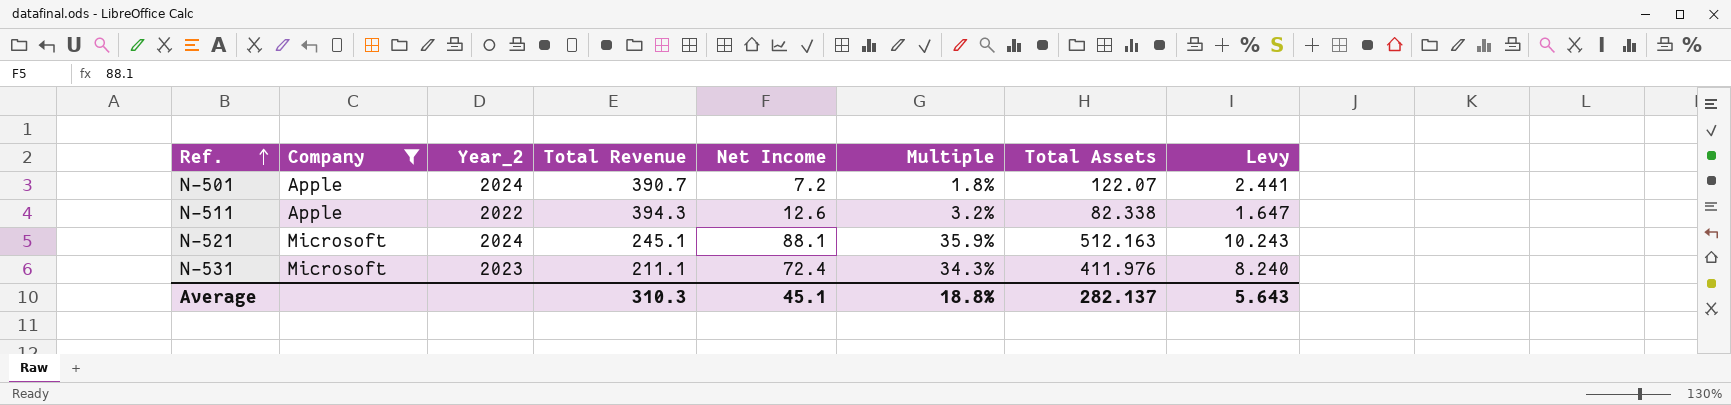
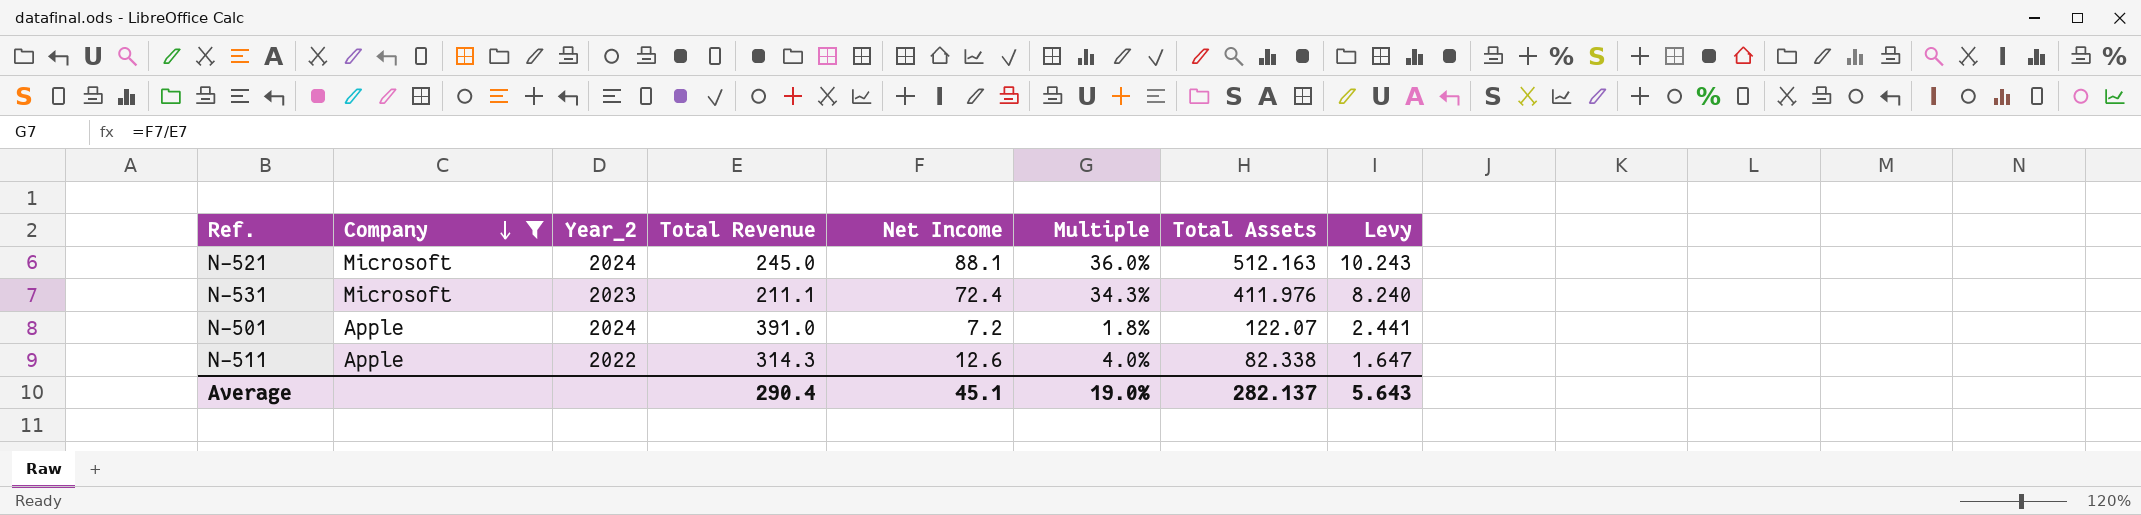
row order: Ref. ascending -> Company descending
N-521 | Total Revenue: 245.1 -> 245.0
N-521 | Multiple: 35.9% -> 36.0%
N-501 | Total Revenue: 390.7 -> 391.0
N-511 | Total Revenue: 394.3 -> 314.3
N-511 | Multiple: 3.2% -> 4.0%
Average | Total Revenue: 310.3 -> 290.4
Average | Multiple: 18.8% -> 19.0%

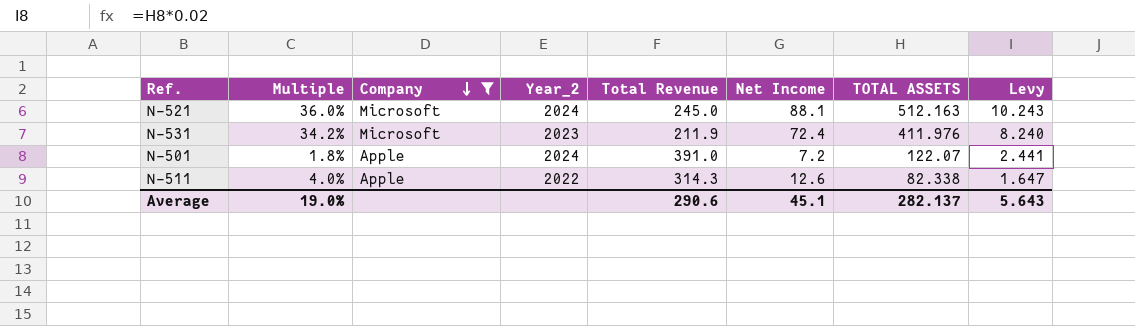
column Multiple | position: 6 -> 2
column name: Total Assets -> TOTAL ASSETS
N-531 | Multiple: 34.3% -> 34.2%
N-531 | Total Revenue: 211.1 -> 211.9
Average | Total Revenue: 290.4 -> 290.6

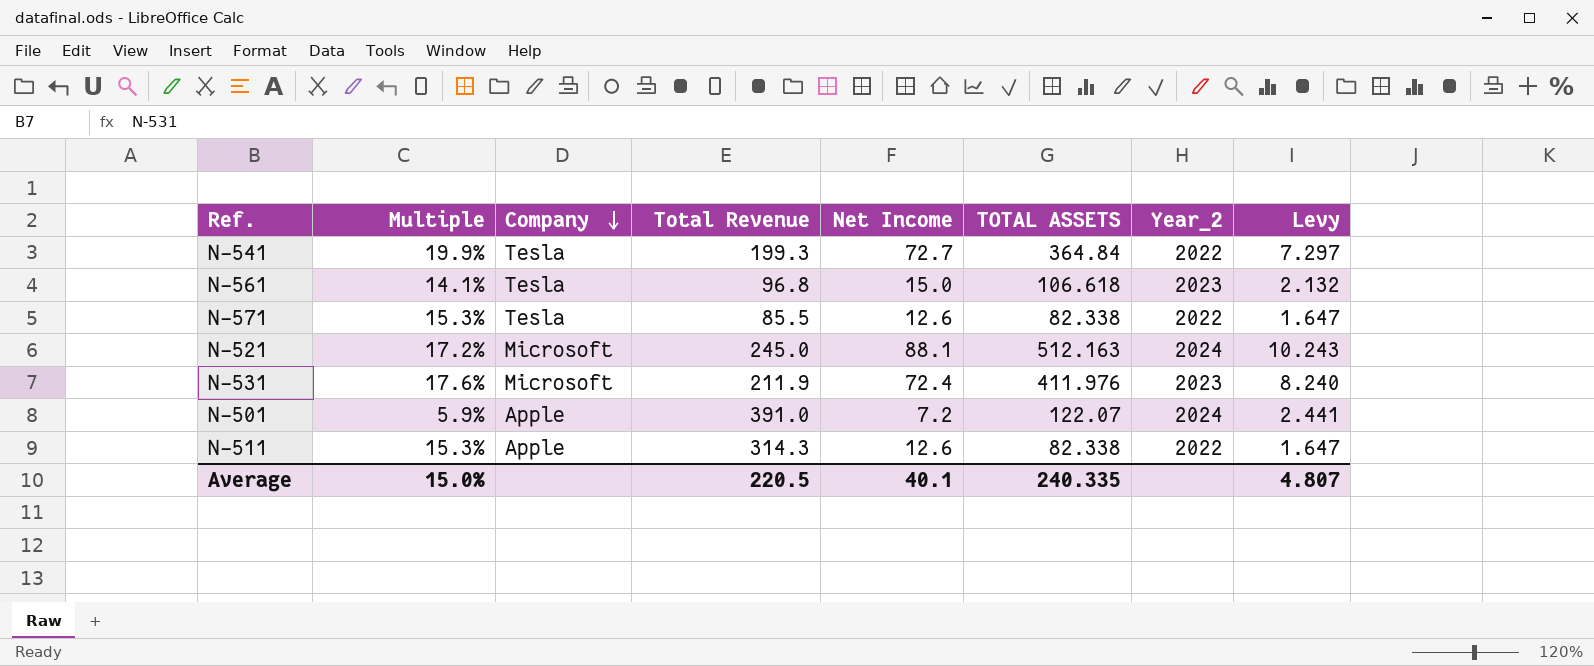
filter: Company != Tesla -> none
column Multiple | formula: [Net Income] / [Total Revenue] -> [Net Income] / [TOTAL ASSETS]
column Year_2 | position: 4 -> 7
Average | Multiple: 19.0% -> 15.0%
Average | Total Revenue: 290.6 -> 220.5
Average | Net Income: 45.1 -> 40.1
Average | TOTAL ASSETS: 282.137 -> 240.335
Average | Levy: 5.643 -> 4.807

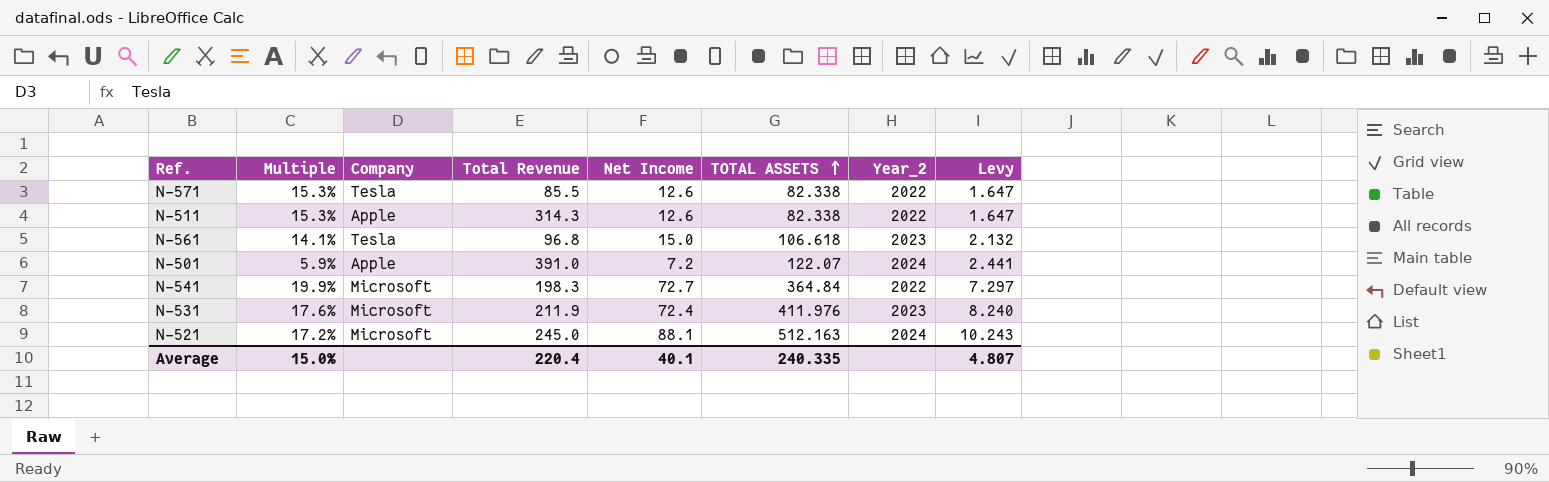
row order: Company descending -> TOTAL ASSETS ascending
N-541 | Company: Tesla -> Microsoft
N-541 | Total Revenue: 199.3 -> 198.3
Average | Total Revenue: 220.5 -> 220.4

